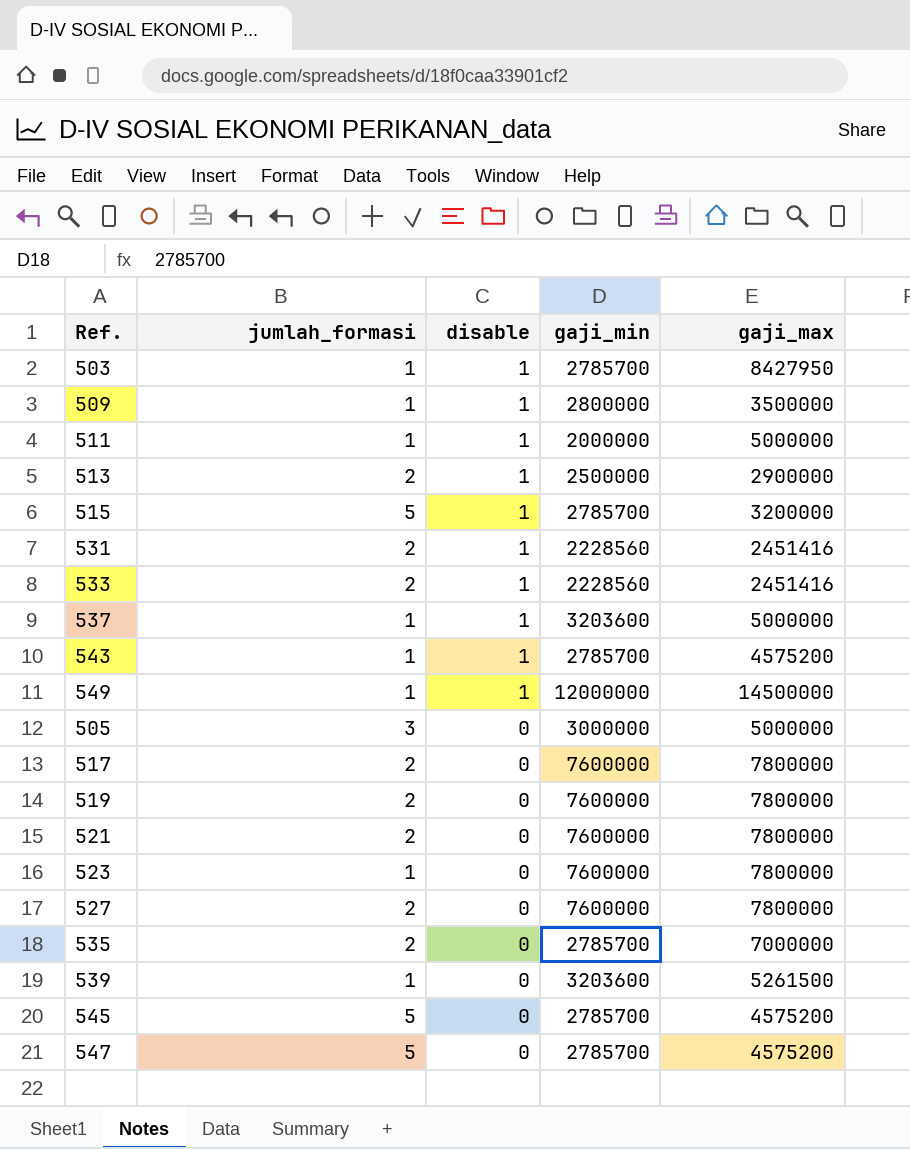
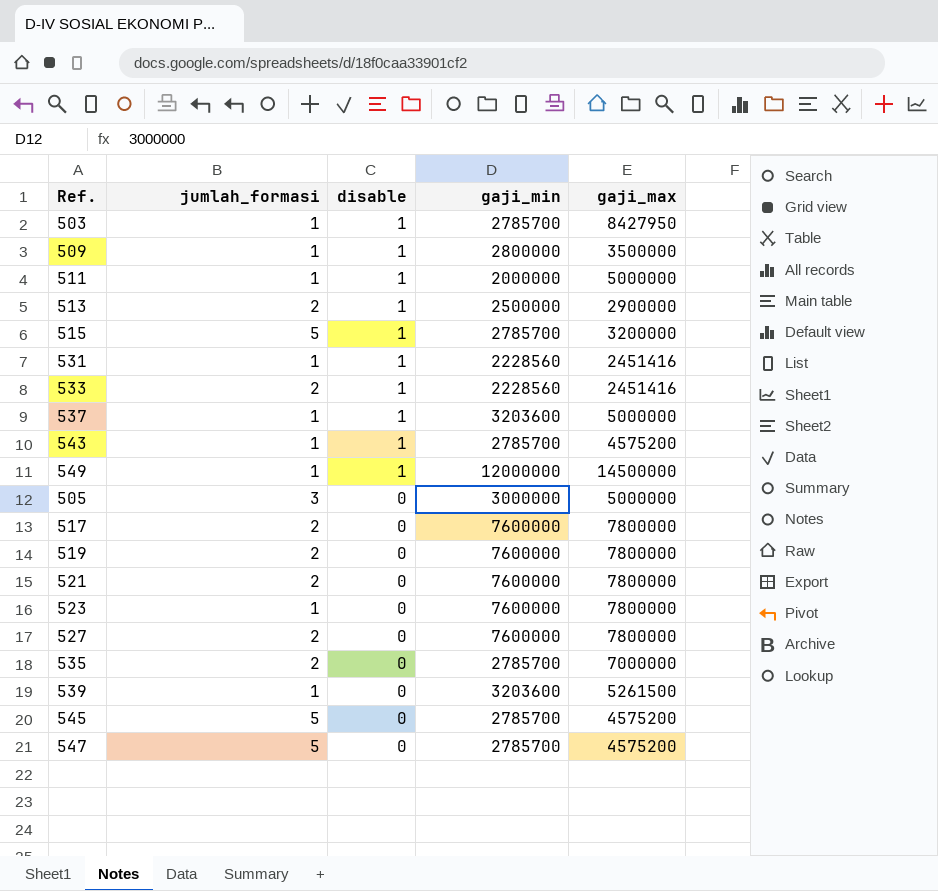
531 | jumlah_formasi: 2 -> 1

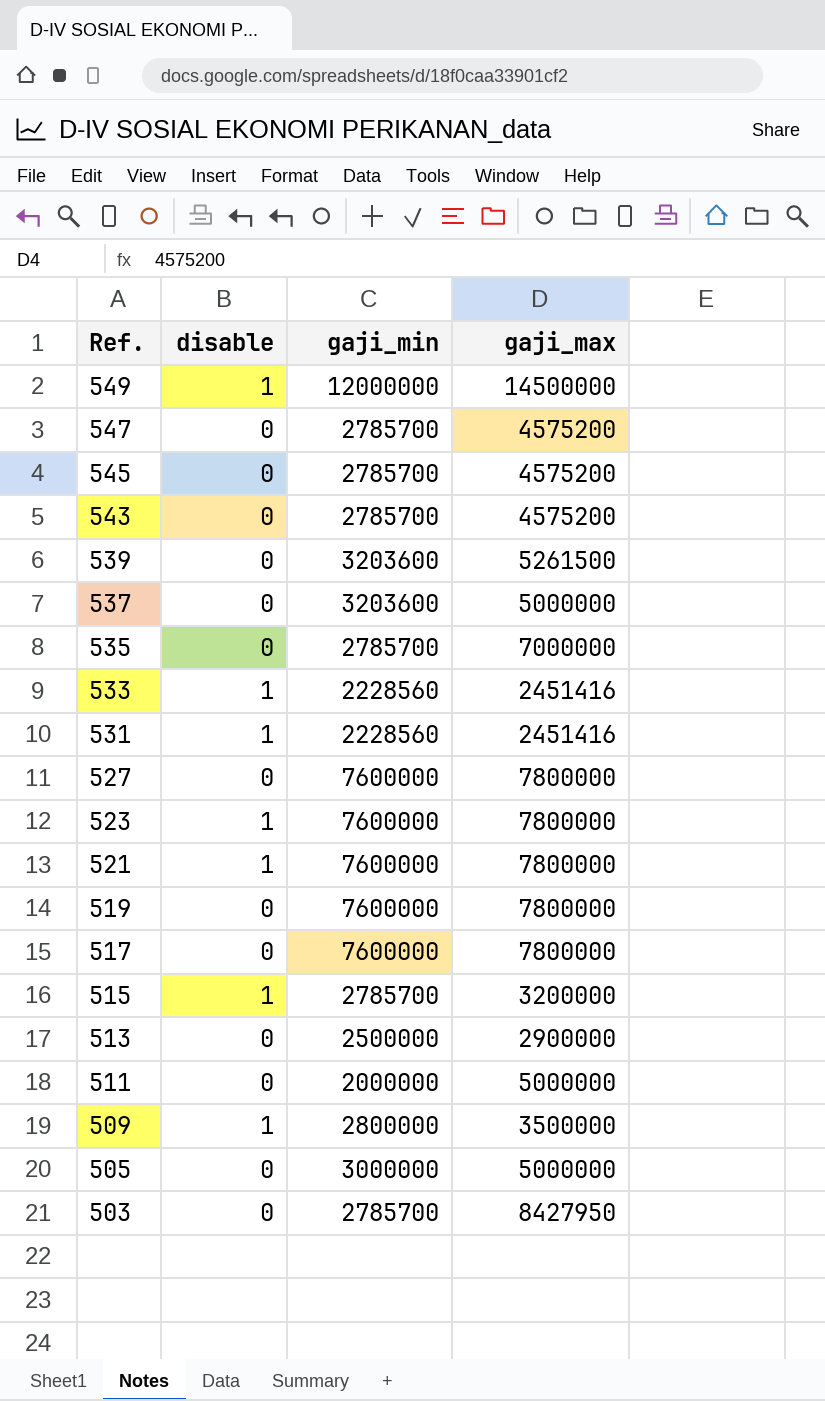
row order: disable descending -> Ref. descending
column jumlah_formasi | position: 2 -> none
543 | disable: 1 -> 0
537 | disable: 1 -> 0
523 | disable: 0 -> 1
521 | disable: 0 -> 1
513 | disable: 1 -> 0
511 | disable: 1 -> 0
503 | disable: 1 -> 0

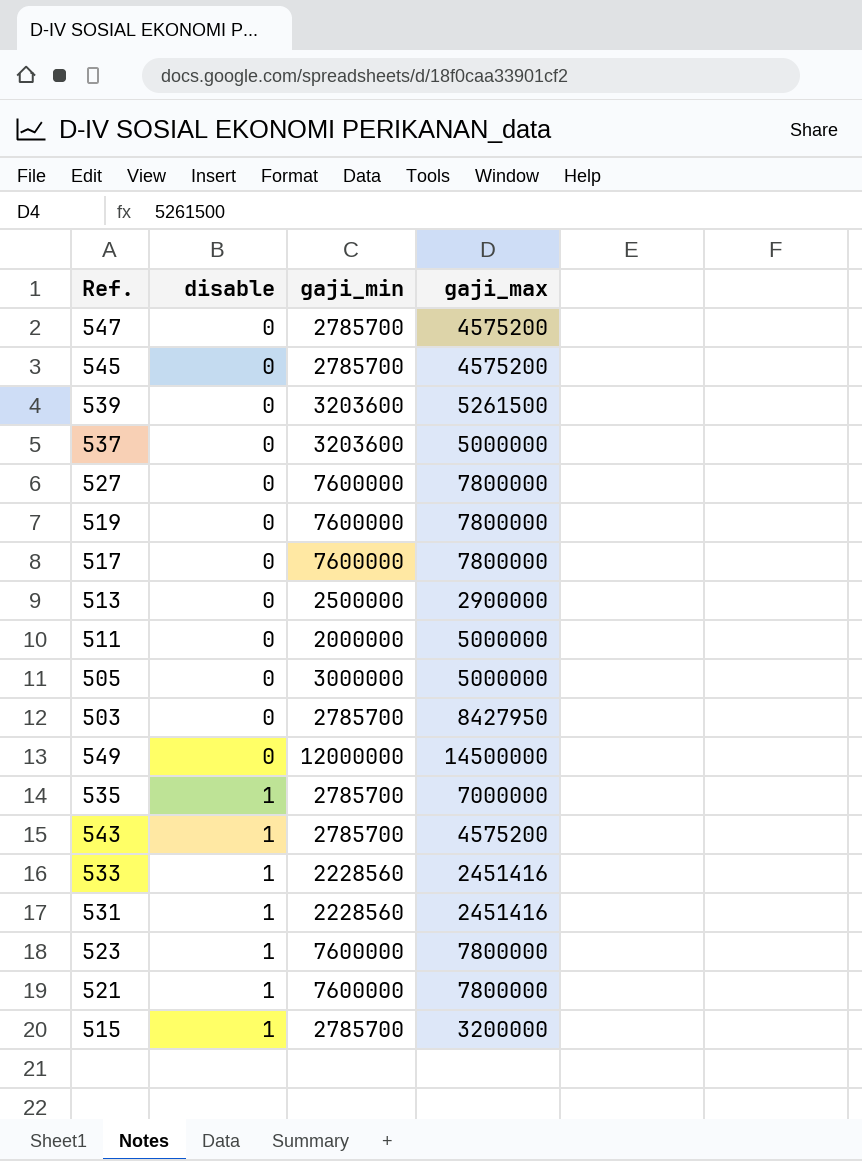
row order: Ref. descending -> disable ascending
row 509: 1 | 2800000 | 3500000 -> none
549 | disable: 1 -> 0
535 | disable: 0 -> 1
543 | disable: 0 -> 1

